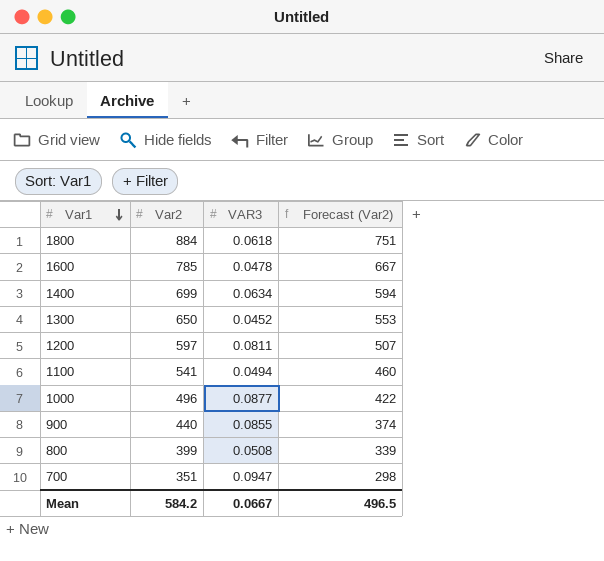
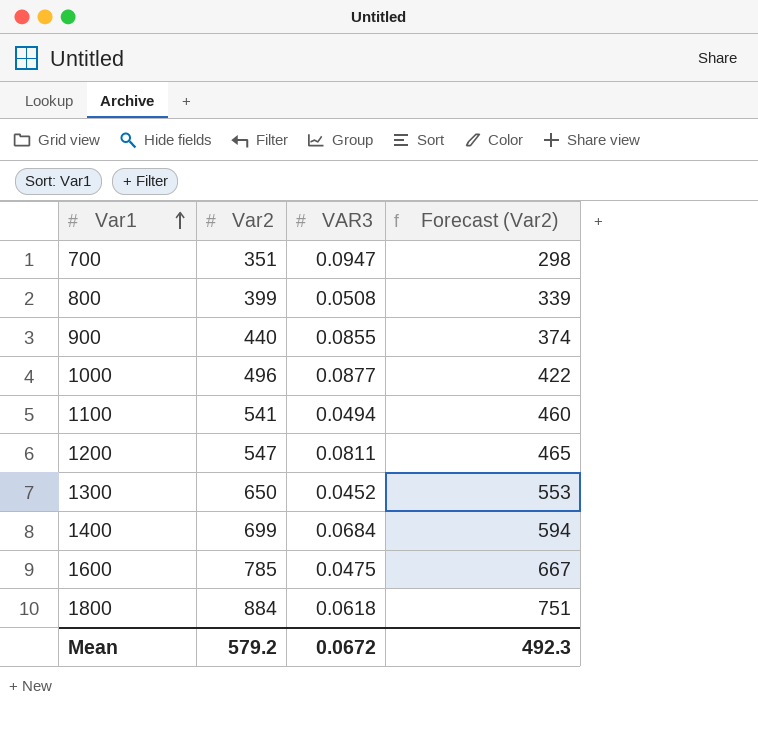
row order: Var1 descending -> Var1 ascending
1200 | Var2: 597 -> 547
1200 | Forecast (Var2): 507 -> 465
1400 | VAR3: 0.0634 -> 0.0684
1600 | VAR3: 0.0478 -> 0.0475
Mean | Var2: 584.2 -> 579.2
Mean | VAR3: 0.0667 -> 0.0672
Mean | Forecast (Var2): 496.5 -> 492.3

